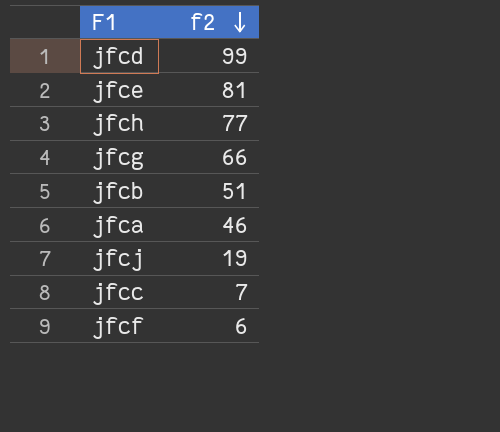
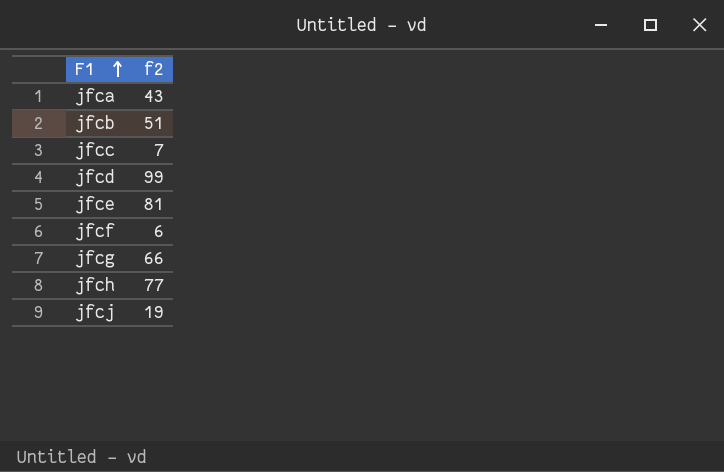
row order: f2 descending -> F1 ascending
jfca | f2: 46 -> 43

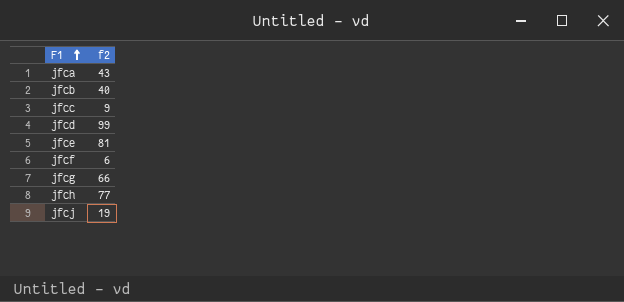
jfcb | f2: 51 -> 40
jfcc | f2: 7 -> 9

